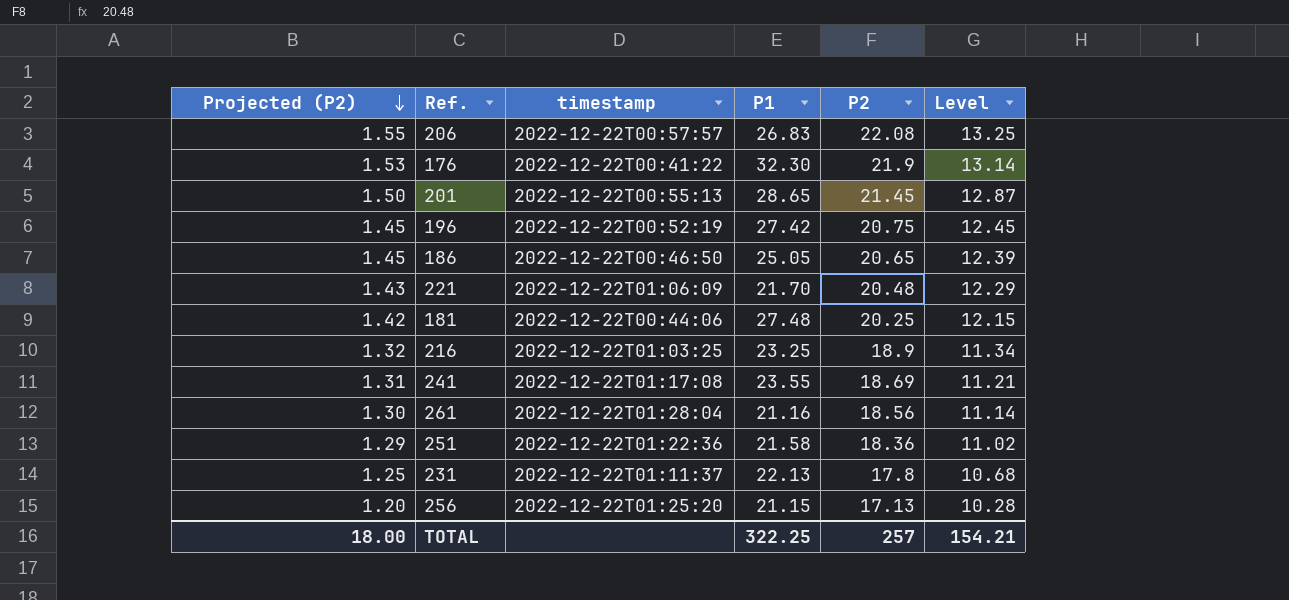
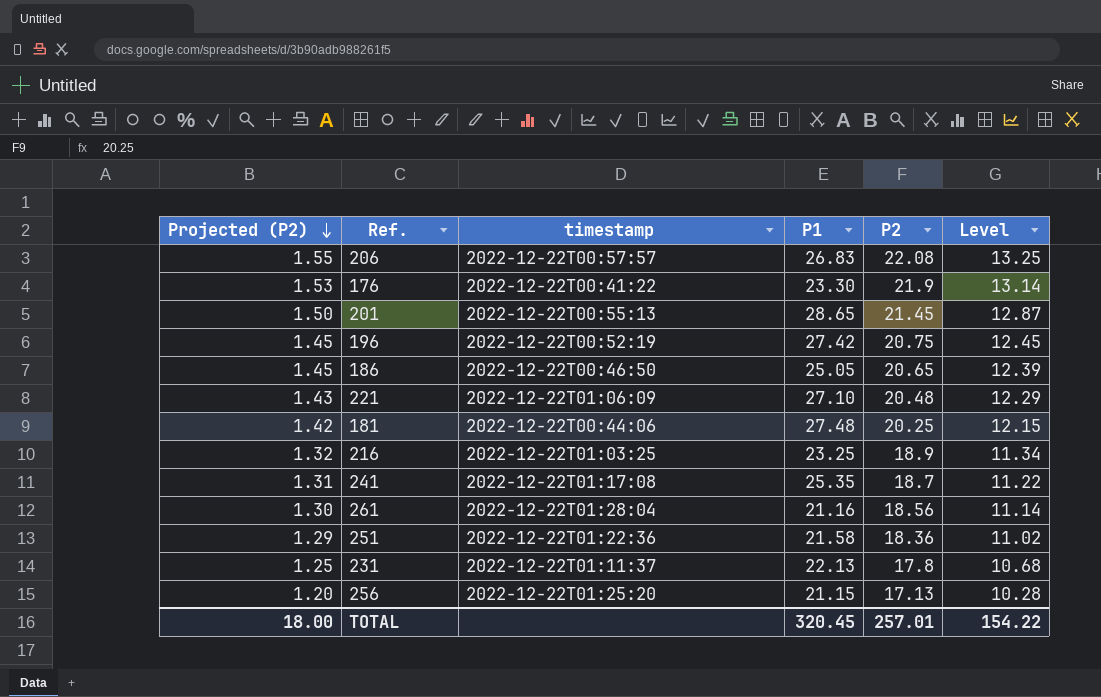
176 | P1: 32.30 -> 23.30
221 | P1: 21.70 -> 27.10
241 | P1: 23.55 -> 25.35
241 | P2: 18.69 -> 18.7
241 | Level: 11.21 -> 11.22
TOTAL | P1: 322.25 -> 320.45
TOTAL | P2: 257 -> 257.01
TOTAL | Level: 154.21 -> 154.22

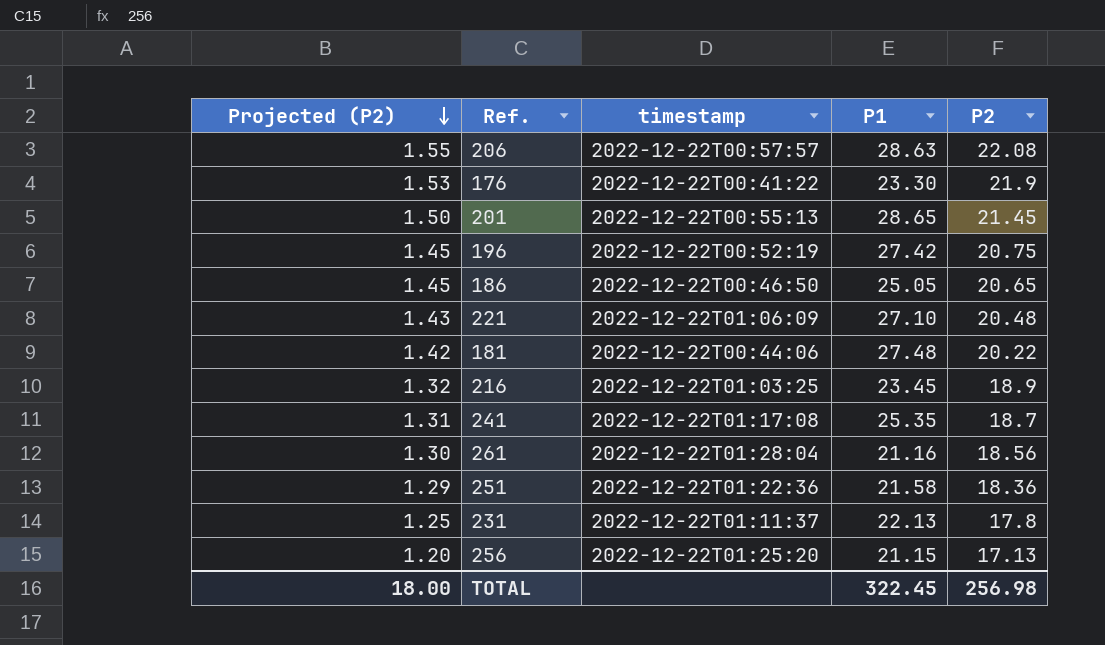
column Level | formula: [P2] * 0.6 -> none
206 | P1: 26.83 -> 28.63
181 | P2: 20.25 -> 20.22
216 | P1: 23.25 -> 23.45
TOTAL | P1: 320.45 -> 322.45
TOTAL | P2: 257.01 -> 256.98

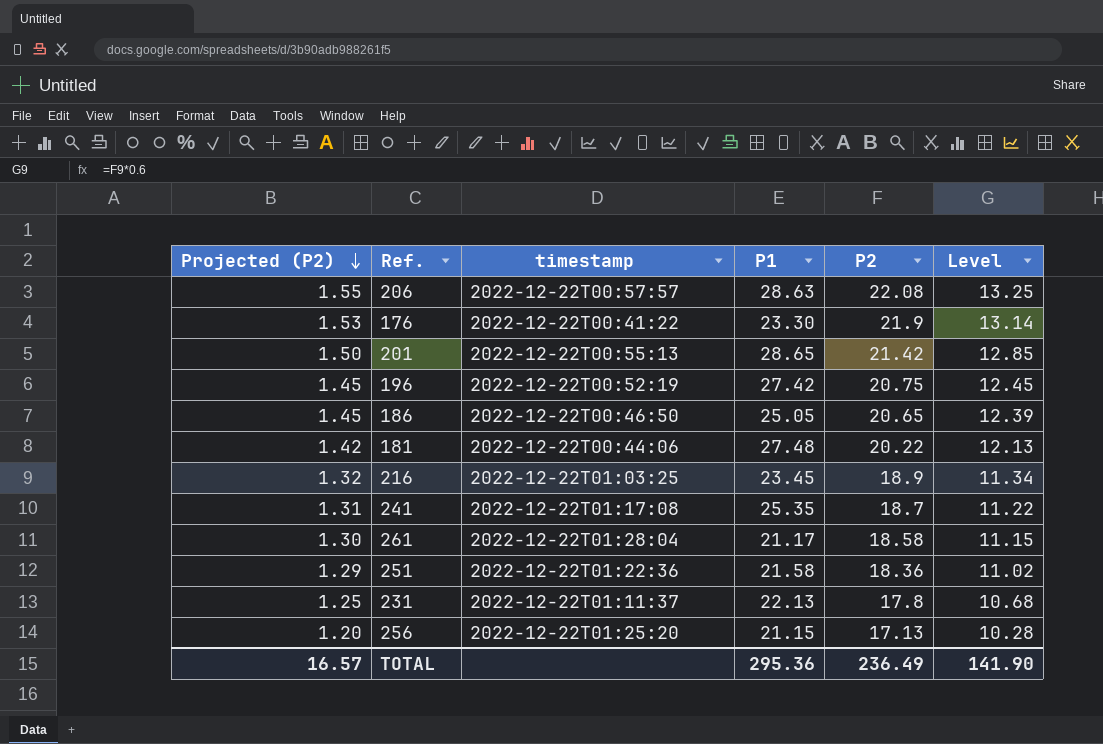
column Level | formula: none -> [P2] * 0.6
row 221: 1.43 | 2022-12-22T01:06:09 | 27.10 | 20.48 -> none
201 | P2: 21.45 -> 21.42
261 | P1: 21.16 -> 21.17
261 | P2: 18.56 -> 18.58
TOTAL | Projected (P2): 18.00 -> 16.57
TOTAL | P1: 322.45 -> 295.36
TOTAL | P2: 256.98 -> 236.49

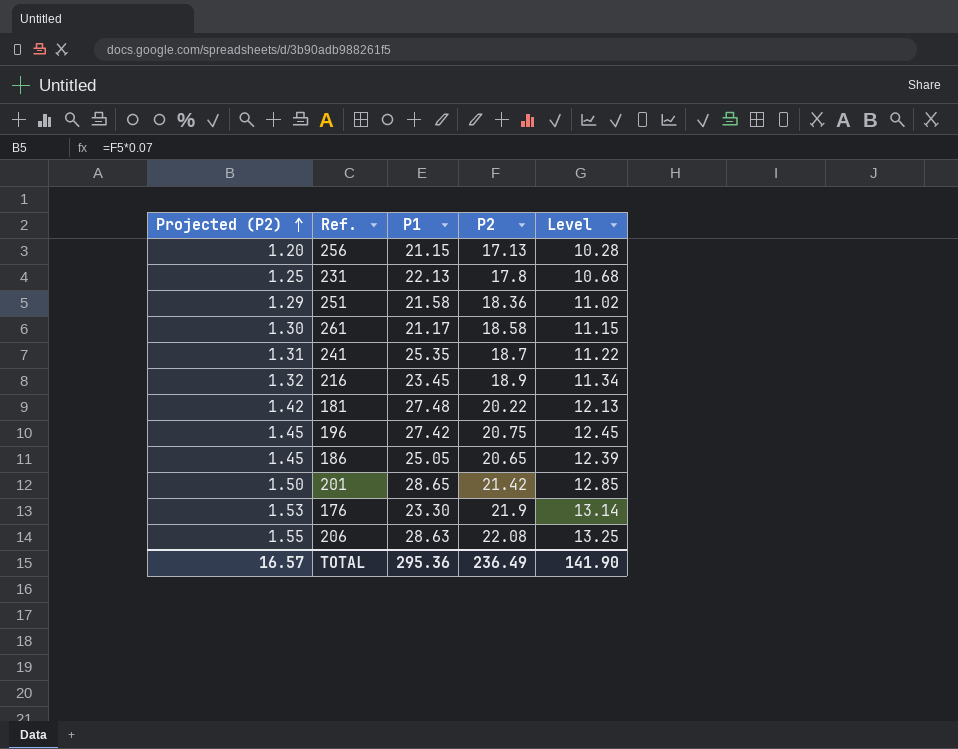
row order: Projected (P2) descending -> Projected (P2) ascending
column timestamp | position: 3 -> none

